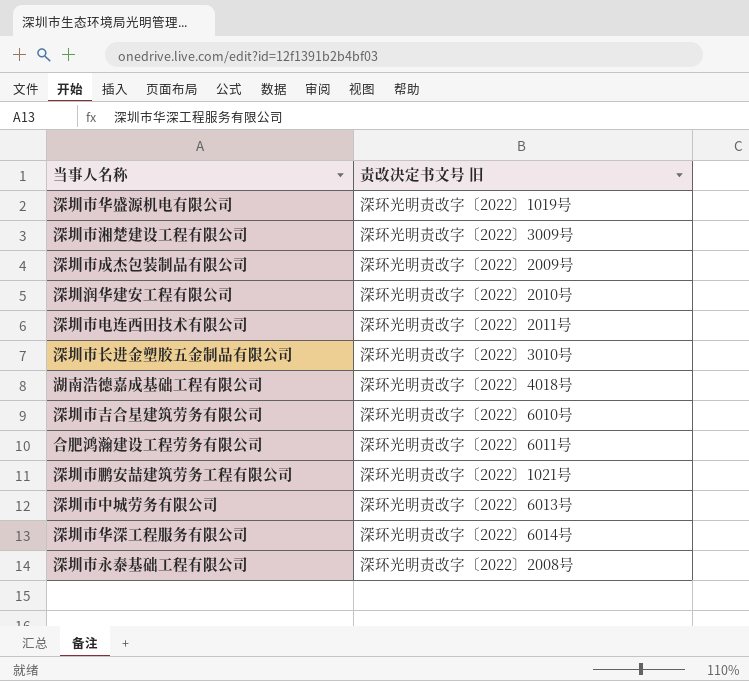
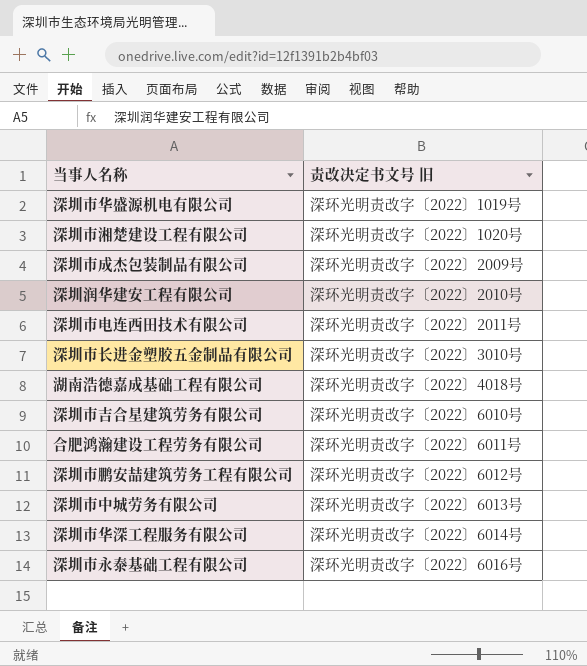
深圳市湘楚建设工程有限公司 | 责改决定书文号 旧: 深环光明责改字〔2022〕3009号 -> 深环光明责改字〔2022〕1020号
深圳市鹏安喆建筑劳务工程有限公司 | 责改决定书文号 旧: 深环光明责改字〔2022〕1021号 -> 深环光明责改字〔2022〕6012号
深圳市永泰基础工程有限公司 | 责改决定书文号 旧: 深环光明责改字〔2022〕2008号 -> 深环光明责改字〔2022〕6016号

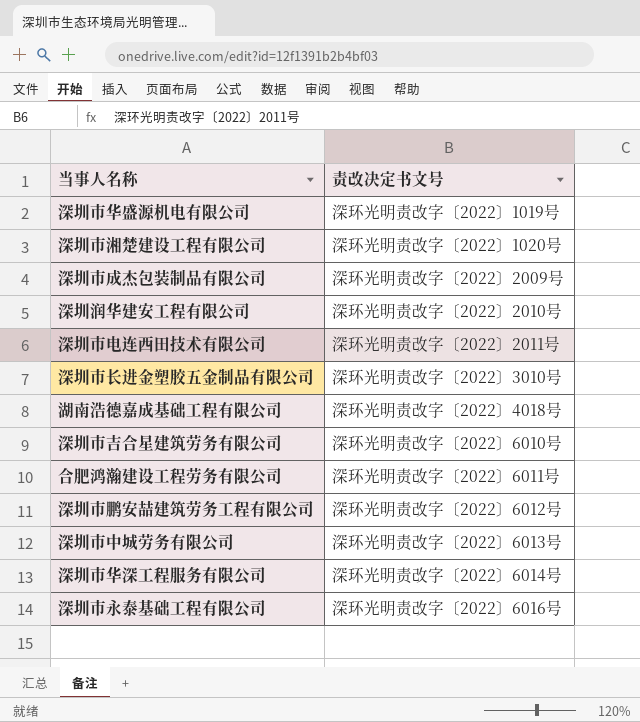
column name: 责改决定书文号 旧 -> 责改决定书文号

